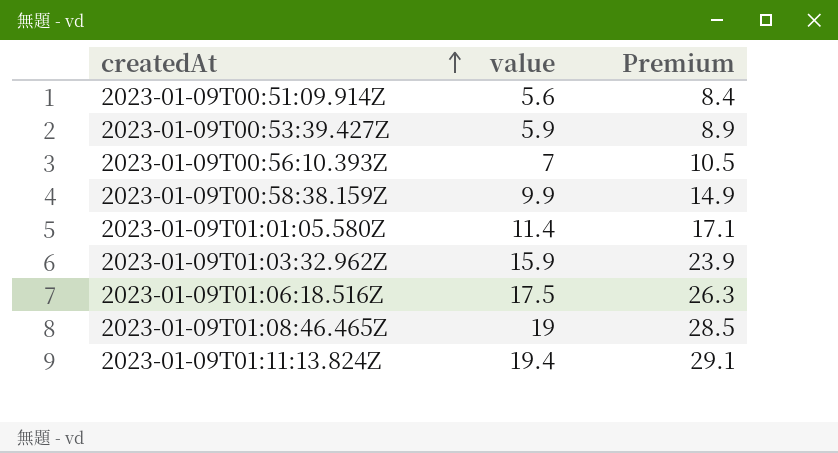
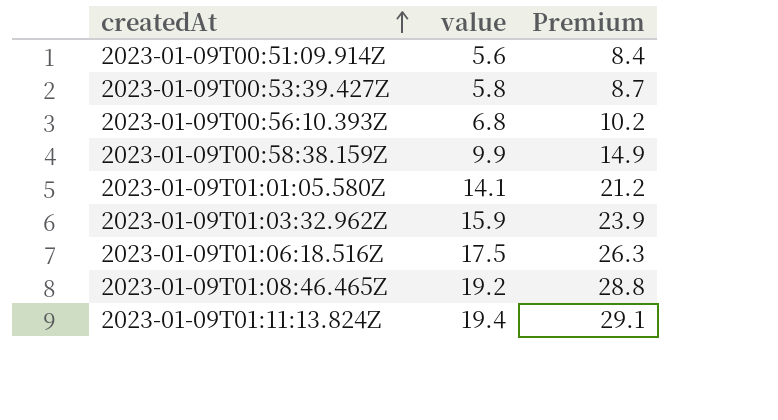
2023-01-09T00:53:39.427Z | value: 5.9 -> 5.8
2023-01-09T00:53:39.427Z | Premium: 8.9 -> 8.7
2023-01-09T00:56:10.393Z | value: 7 -> 6.8
2023-01-09T00:56:10.393Z | Premium: 10.5 -> 10.2
2023-01-09T01:01:05.580Z | value: 11.4 -> 14.1
2023-01-09T01:01:05.580Z | Premium: 17.1 -> 21.2
2023-01-09T01:08:46.465Z | value: 19 -> 19.2
2023-01-09T01:08:46.465Z | Premium: 28.5 -> 28.8

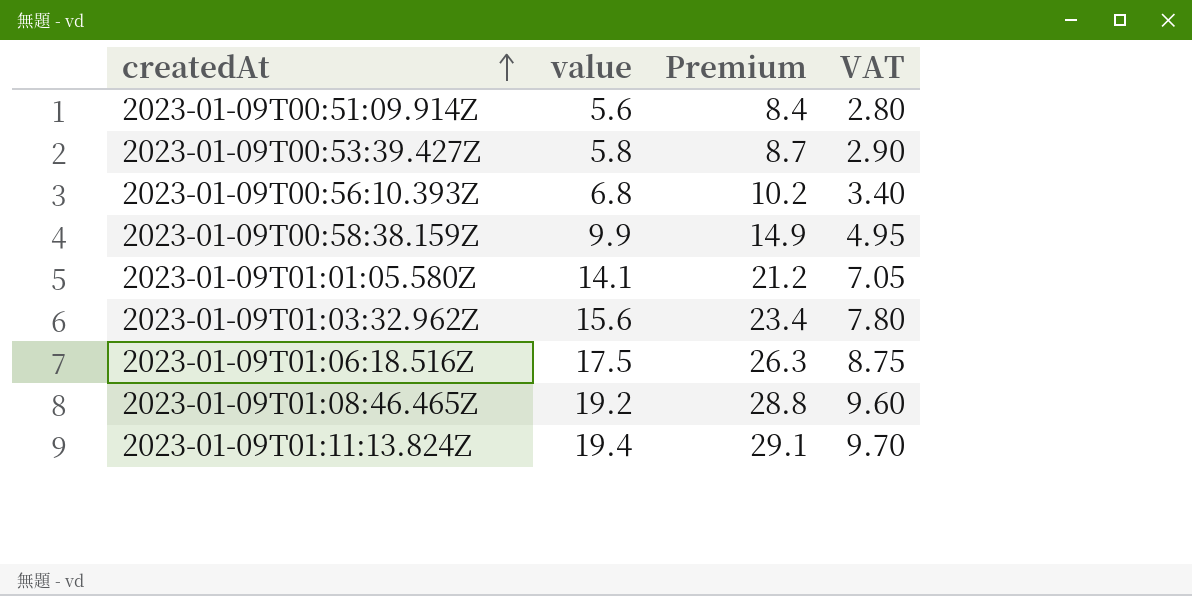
column VAT | formula: none -> [value] * 0.5
2023-01-09T01:03:32.962Z | value: 15.9 -> 15.6
2023-01-09T01:03:32.962Z | Premium: 23.9 -> 23.4

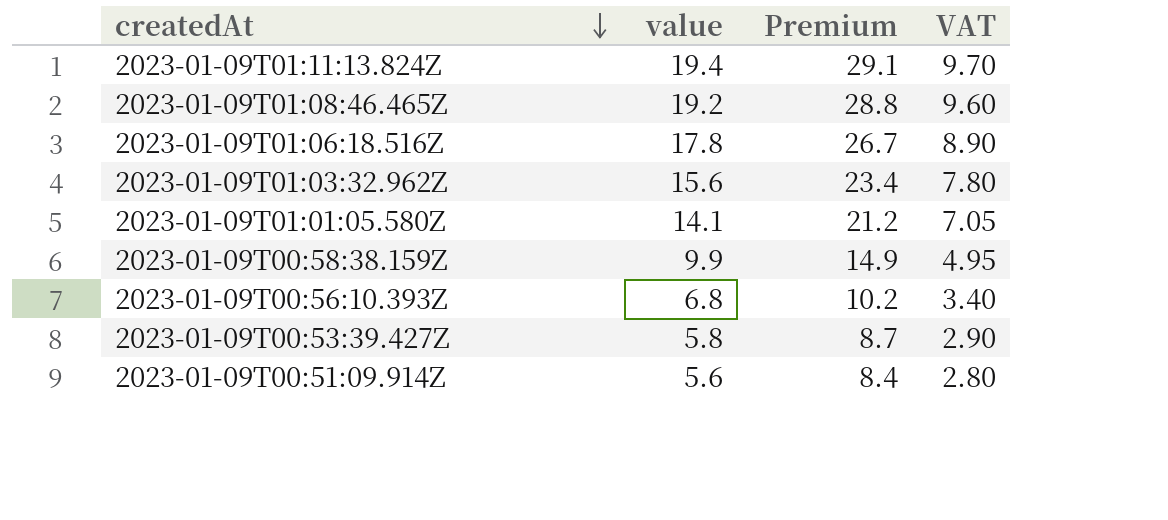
row order: createdAt ascending -> createdAt descending
2023-01-09T01:06:18.516Z | value: 17.5 -> 17.8
2023-01-09T01:06:18.516Z | Premium: 26.3 -> 26.7
2023-01-09T01:06:18.516Z | VAT: 8.75 -> 8.90

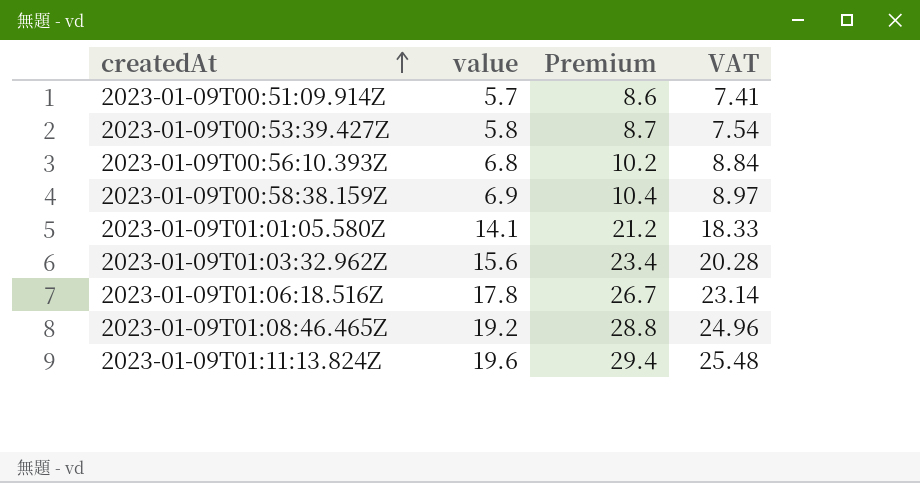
row order: createdAt descending -> createdAt ascending
column VAT | formula: [value] * 0.5 -> [value] * 1.3
2023-01-09T00:51:09.914Z | value: 5.6 -> 5.7
2023-01-09T00:51:09.914Z | Premium: 8.4 -> 8.6
2023-01-09T00:58:38.159Z | value: 9.9 -> 6.9
2023-01-09T00:58:38.159Z | Premium: 14.9 -> 10.4
2023-01-09T01:11:13.824Z | value: 19.4 -> 19.6
2023-01-09T01:11:13.824Z | Premium: 29.1 -> 29.4

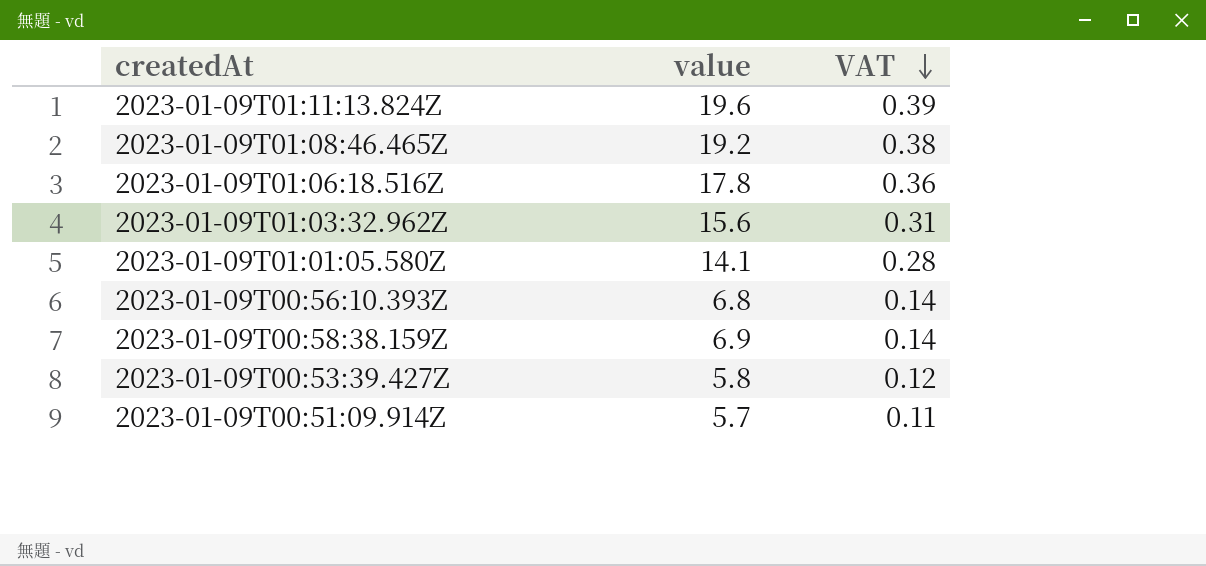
row order: createdAt ascending -> VAT descending
column Premium | formula: [value] * 1.5 -> none
column VAT | formula: [value] * 1.3 -> [value] * 0.02

